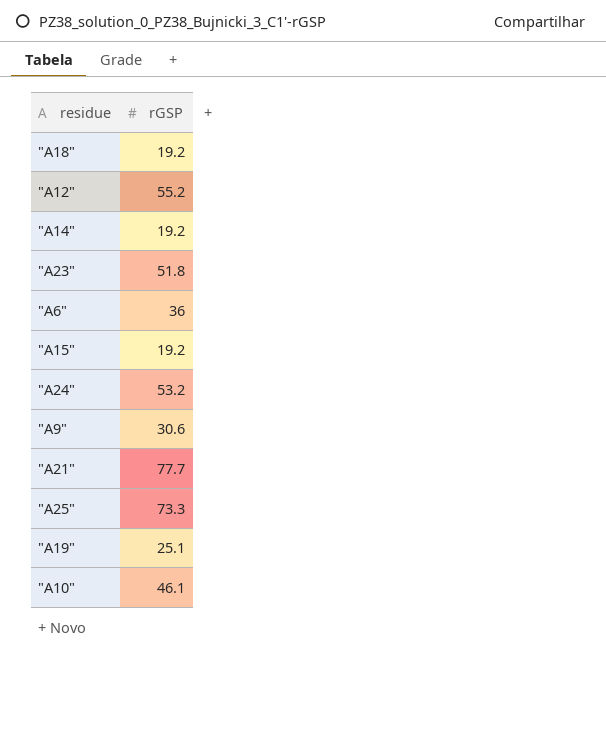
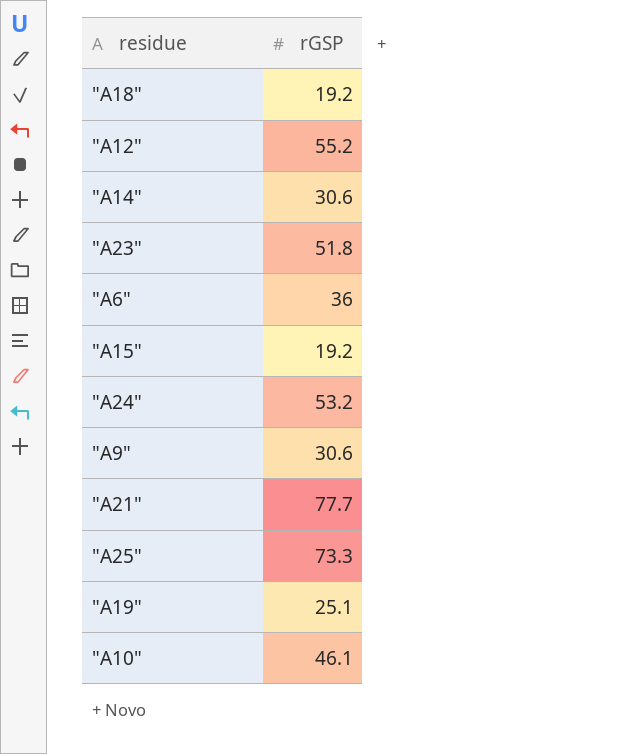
"A14" | rGSP: 19.2 -> 30.6

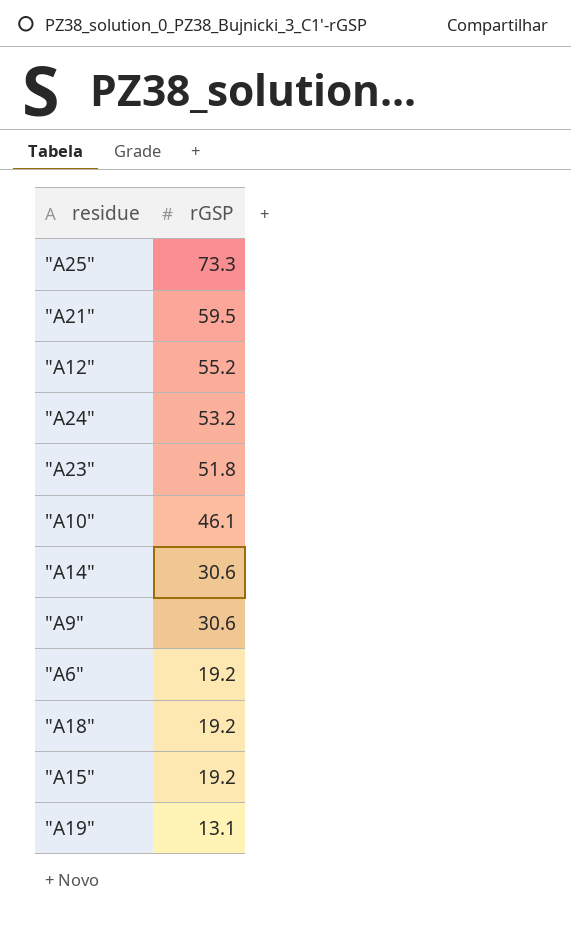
row order: none -> rGSP descending
"A21" | rGSP: 77.7 -> 59.5
"A6" | rGSP: 36 -> 19.2
"A19" | rGSP: 25.1 -> 13.1

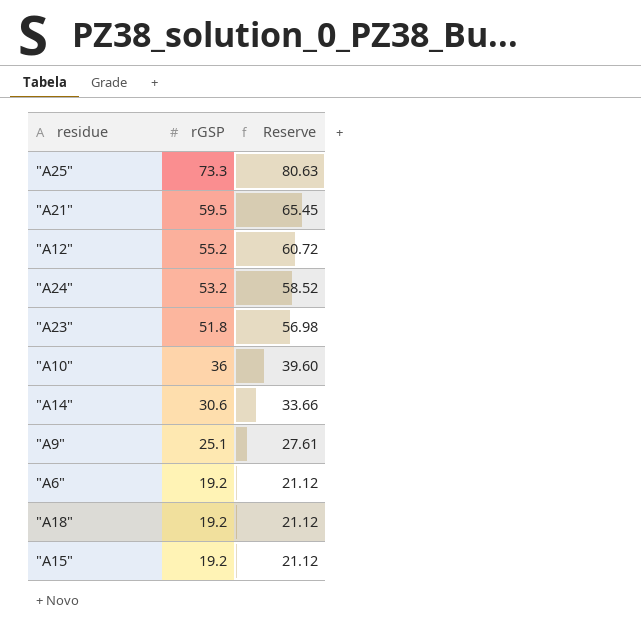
column Reserve | formula: none -> [rGSP] * 1.1
row "A19": 13.1 -> none
"A10" | rGSP: 46.1 -> 36
"A9" | rGSP: 30.6 -> 25.1

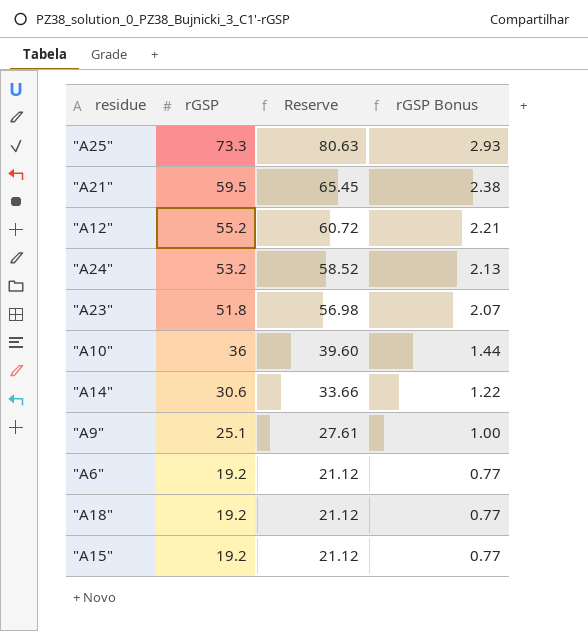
column rGSP Bonus | formula: none -> [rGSP] * 0.04

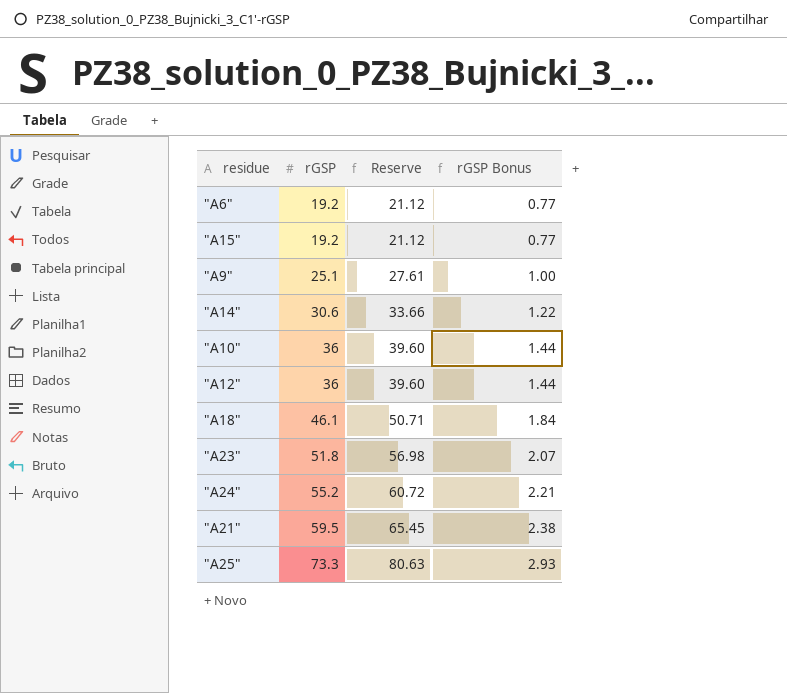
row order: rGSP descending -> rGSP ascending
"A12" | rGSP: 55.2 -> 36
"A12" | Reserve: 60.72 -> 39.60
"A12" | rGSP Bonus: 2.21 -> 1.44
"A18" | rGSP: 19.2 -> 46.1
"A18" | Reserve: 21.12 -> 50.71
"A18" | rGSP Bonus: 0.77 -> 1.84
"A24" | rGSP: 53.2 -> 55.2
"A24" | Reserve: 58.52 -> 60.72
"A24" | rGSP Bonus: 2.13 -> 2.21

